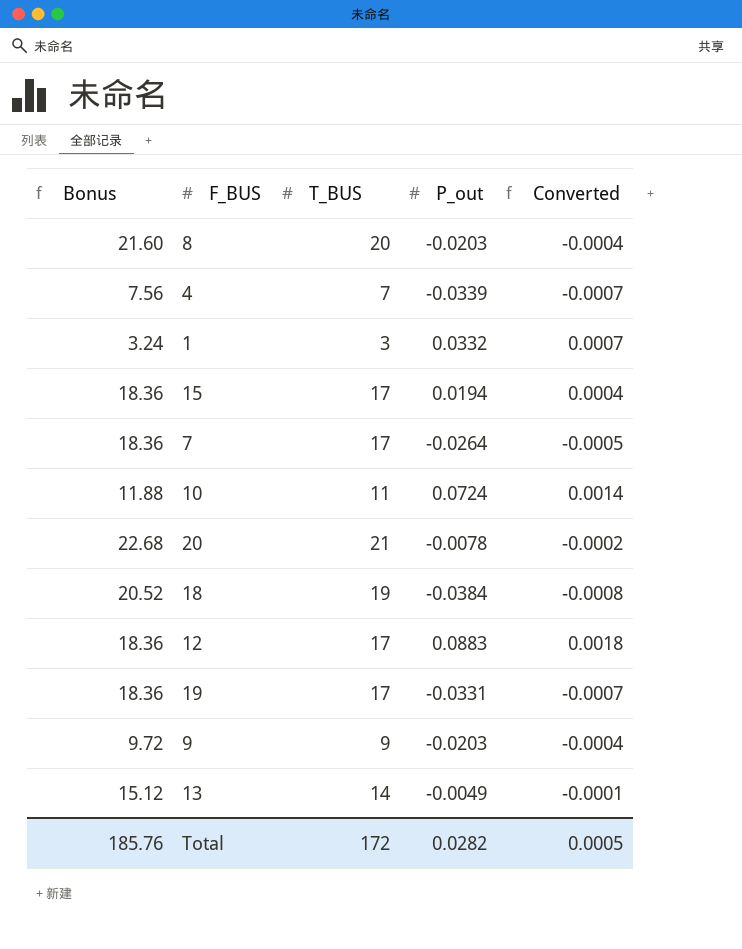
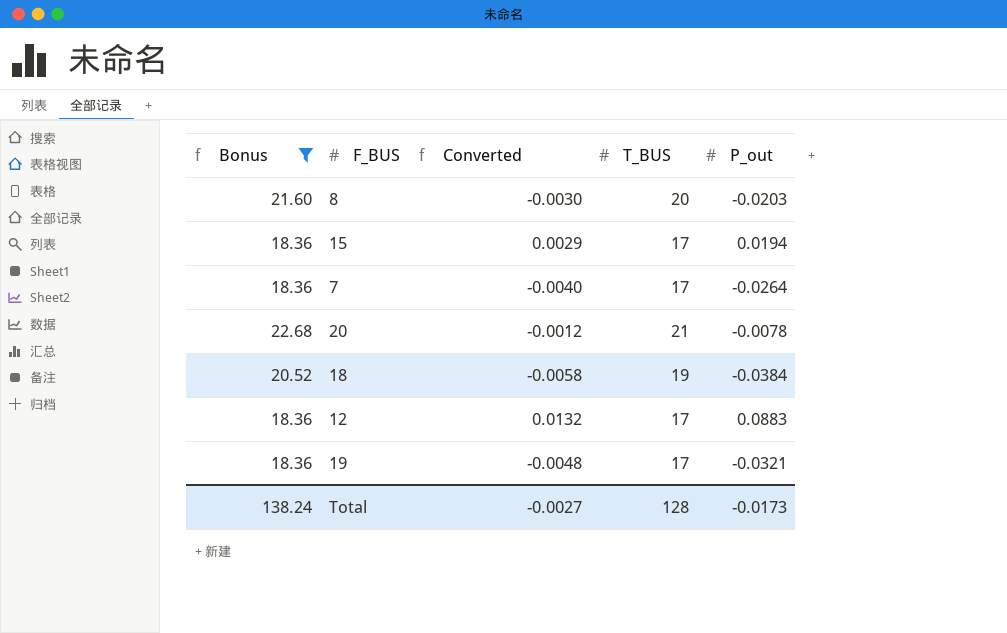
filter: none -> Bonus >= 18.36
column Converted | formula: [P_out] * 0.02 -> [P_out] * 0.15
column Converted | position: 5 -> 3
19 | P_out: -0.0331 -> -0.0321
Total | Bonus: 185.76 -> 138.24
Total | Converted: 0.0005 -> -0.0027
Total | T_BUS: 172 -> 128
Total | P_out: 0.0282 -> -0.0173

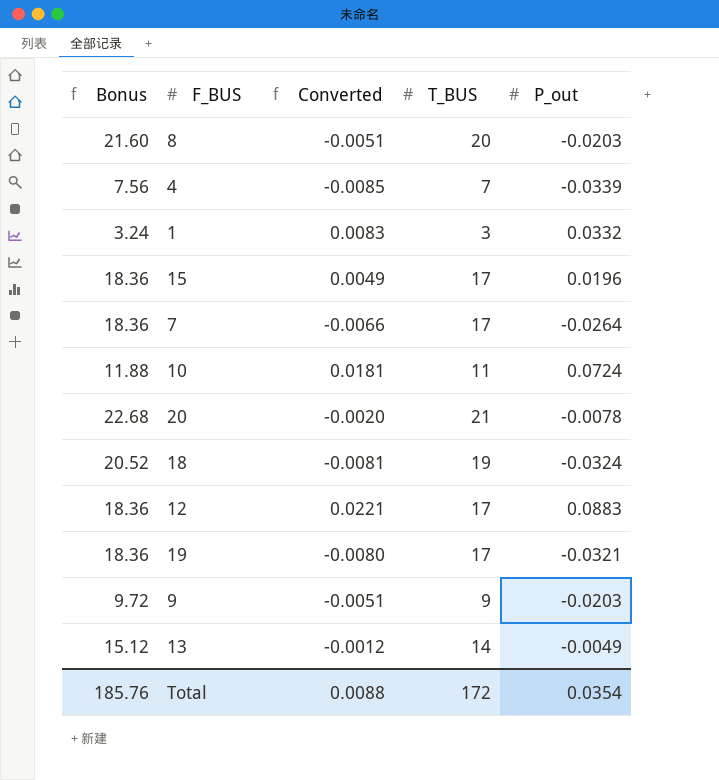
filter: Bonus >= 18.36 -> none
column Converted | formula: [P_out] * 0.15 -> [P_out] * 0.25
15 | P_out: 0.0194 -> 0.0196
18 | P_out: -0.0384 -> -0.0324
Total | Bonus: 138.24 -> 185.76
Total | Converted: -0.0027 -> 0.0088
Total | T_BUS: 128 -> 172
Total | P_out: -0.0173 -> 0.0354

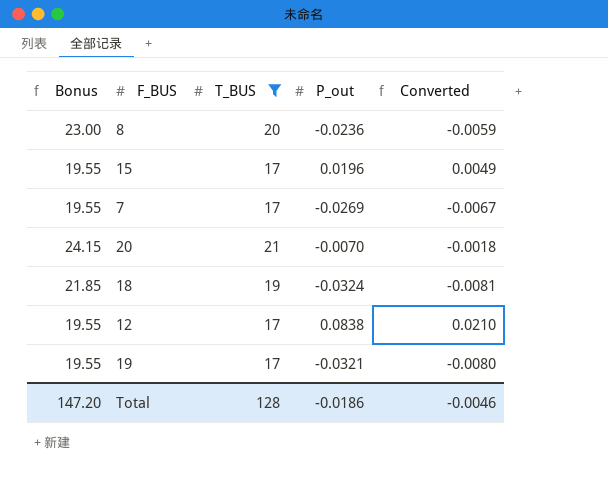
filter: none -> T_BUS >= 17
column Bonus | formula: [T_BUS] * 1.08 -> [T_BUS] * 1.15
column Converted | position: 3 -> 5
8 | P_out: -0.0203 -> -0.0236
8 | Converted: -0.0051 -> -0.0059
7 | P_out: -0.0264 -> -0.0269
7 | Converted: -0.0066 -> -0.0067
20 | P_out: -0.0078 -> -0.0070
20 | Converted: -0.0020 -> -0.0018
12 | P_out: 0.0883 -> 0.0838
12 | Converted: 0.0221 -> 0.0210
Total | Bonus: 185.76 -> 147.20
Total | T_BUS: 172 -> 128
Total | P_out: 0.0354 -> -0.0186
Total | Converted: 0.0088 -> -0.0046

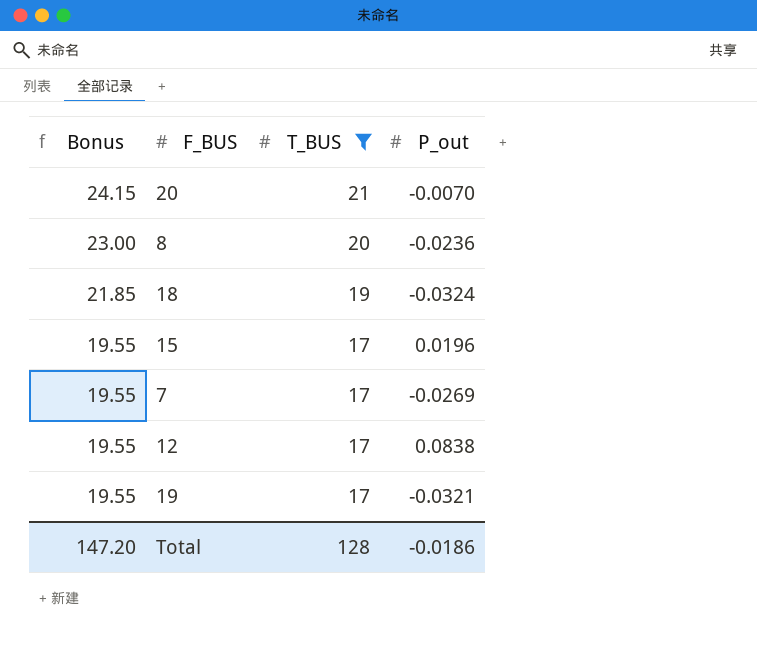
row order: none -> Bonus descending
column Converted | formula: [P_out] * 0.25 -> none

